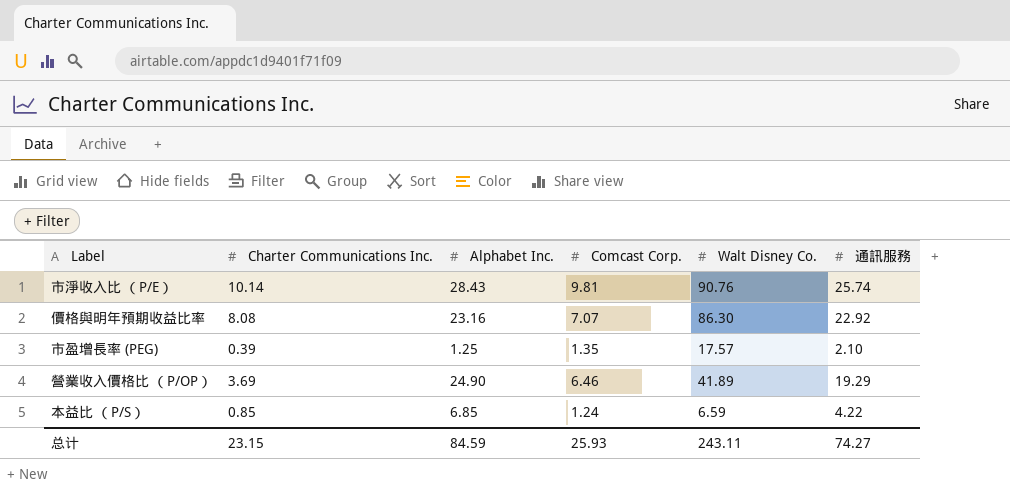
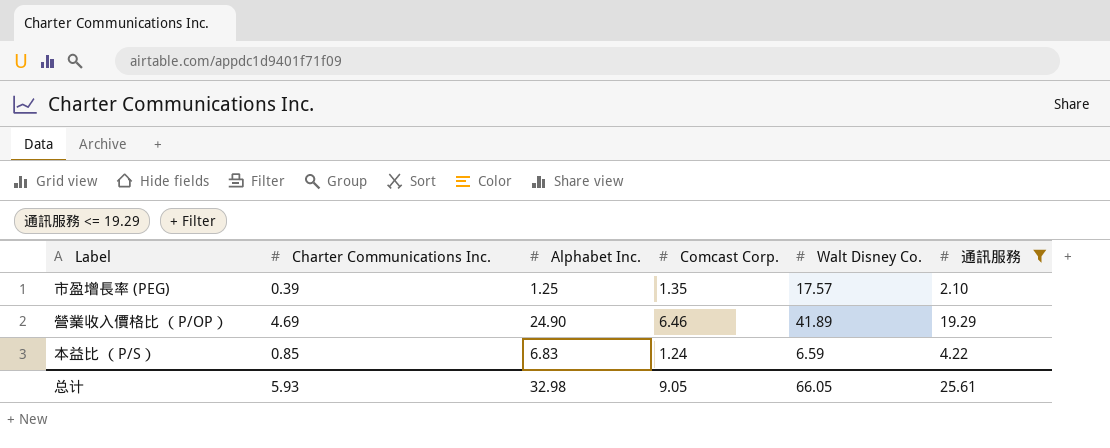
filter: none -> 通訊服務 <= 19.29
營業收入價格比 （P/OP） | Charter Communications Inc.: 3.69 -> 4.69
本益比 （P/S） | Alphabet Inc.: 6.85 -> 6.83
总计 | Charter Communications Inc.: 23.15 -> 5.93
总计 | Alphabet Inc.: 84.59 -> 32.98
总计 | Comcast Corp.: 25.93 -> 9.05
总计 | Walt Disney Co.: 243.11 -> 66.05
总计 | 通訊服務: 74.27 -> 25.61

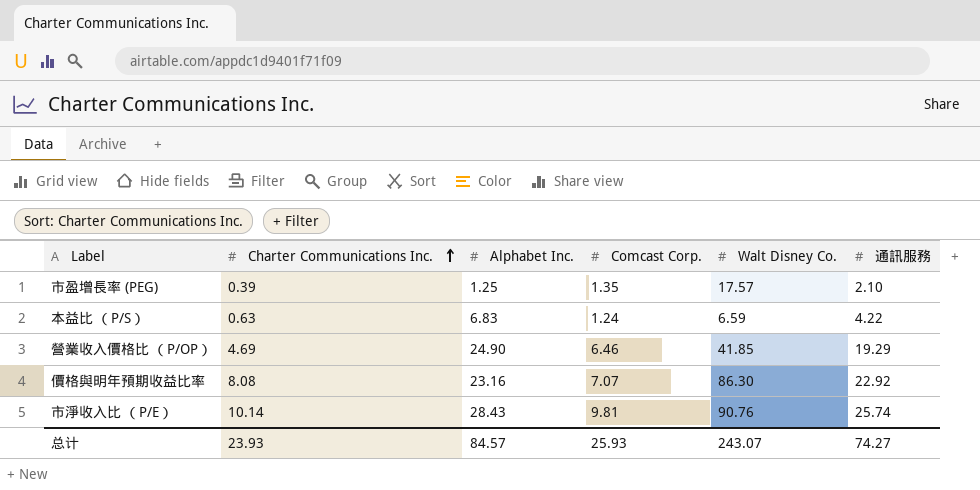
filter: 通訊服務 <= 19.29 -> none
row order: none -> Charter Communications Inc. ascending
本益比 （P/S） | Charter Communications Inc.: 0.85 -> 0.63
營業收入價格比 （P/OP） | Walt Disney Co.: 41.89 -> 41.85
总计 | Charter Communications Inc.: 5.93 -> 23.93
总计 | Alphabet Inc.: 32.98 -> 84.57
总计 | Comcast Corp.: 9.05 -> 25.93
总计 | Walt Disney Co.: 66.05 -> 243.07
总计 | 通訊服務: 25.61 -> 74.27

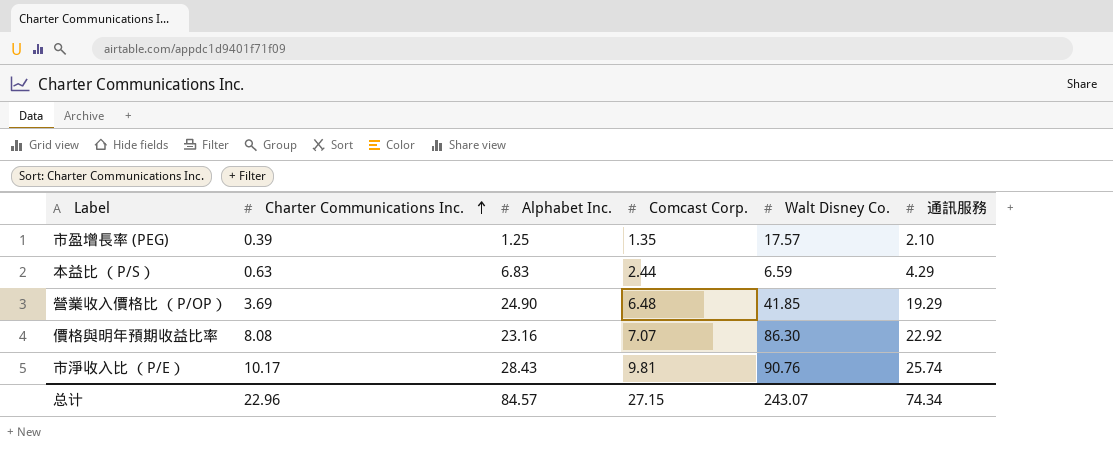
本益比 （P/S） | Comcast Corp.: 1.24 -> 2.44
本益比 （P/S） | 通訊服務: 4.22 -> 4.29
營業收入價格比 （P/OP） | Charter Communications Inc.: 4.69 -> 3.69
營業收入價格比 （P/OP） | Comcast Corp.: 6.46 -> 6.48
市淨收入比 （P/E） | Charter Communications Inc.: 10.14 -> 10.17
总计 | Charter Communications Inc.: 23.93 -> 22.96
总计 | Comcast Corp.: 25.93 -> 27.15
总计 | 通訊服務: 74.27 -> 74.34

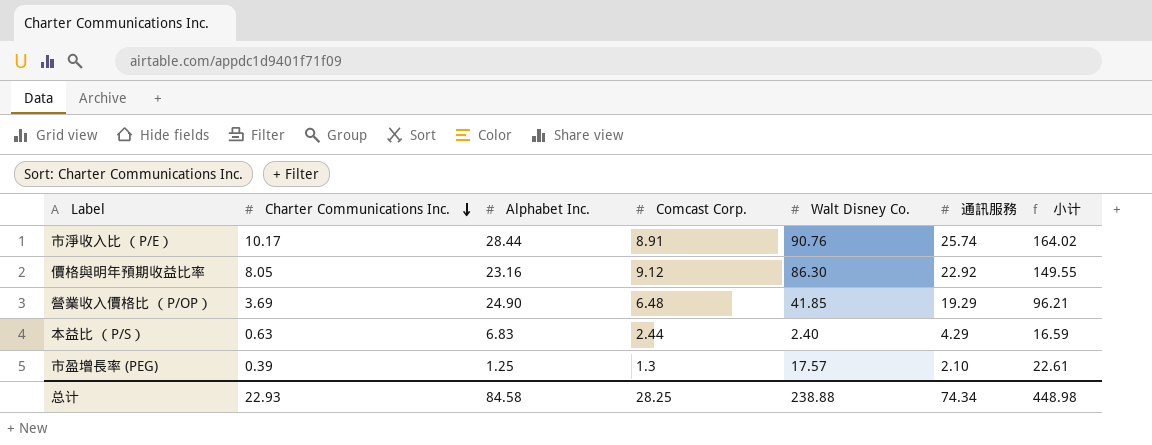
row order: Charter Communications Inc. ascending -> Charter Communications Inc. descending
column 小计 | formula: none -> [Charter Communications Inc.] + [Alphabet Inc.] + [Comcast Corp.] + [Walt Disney Co.] + [通訊服務]
市淨收入比 （P/E） | Alphabet Inc.: 28.43 -> 28.44
市淨收入比 （P/E） | Comcast Corp.: 9.81 -> 8.91
價格與明年預期收益比率 | Charter Communications Inc.: 8.08 -> 8.05
價格與明年預期收益比率 | Comcast Corp.: 7.07 -> 9.12
本益比 （P/S） | Walt Disney Co.: 6.59 -> 2.40
市盈增長率 (PEG) | Comcast Corp.: 1.35 -> 1.3
总计 | Charter Communications Inc.: 22.96 -> 22.93
总计 | Alphabet Inc.: 84.57 -> 84.58
总计 | Comcast Corp.: 27.15 -> 28.25
总计 | Walt Disney Co.: 243.07 -> 238.88

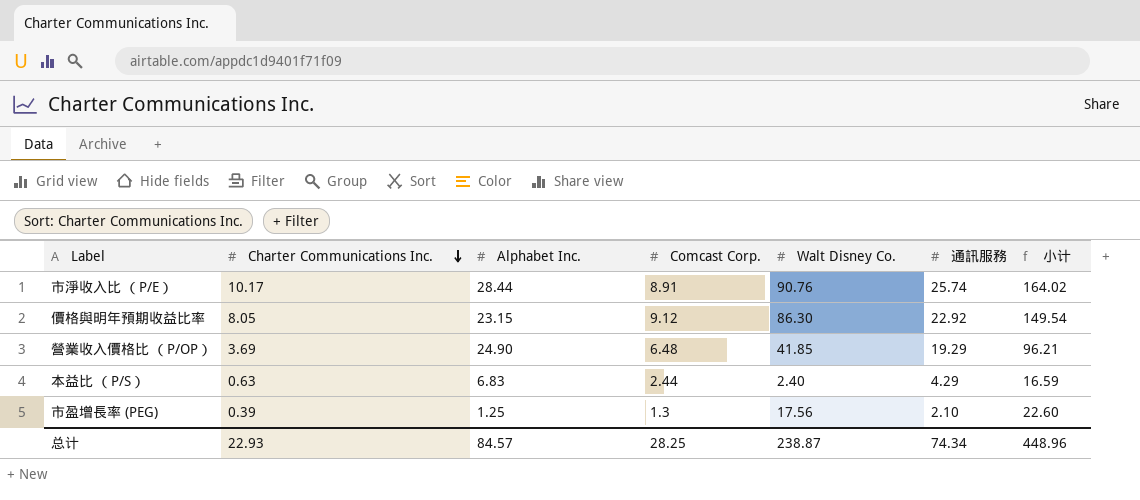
價格與明年預期收益比率 | Alphabet Inc.: 23.16 -> 23.15
價格與明年預期收益比率 | 小计: 149.55 -> 149.54
市盈增長率 (PEG) | Walt Disney Co.: 17.57 -> 17.56
市盈增長率 (PEG) | 小计: 22.61 -> 22.60
总计 | Alphabet Inc.: 84.58 -> 84.57
总计 | Walt Disney Co.: 238.88 -> 238.87
总计 | 小计: 448.98 -> 448.96

